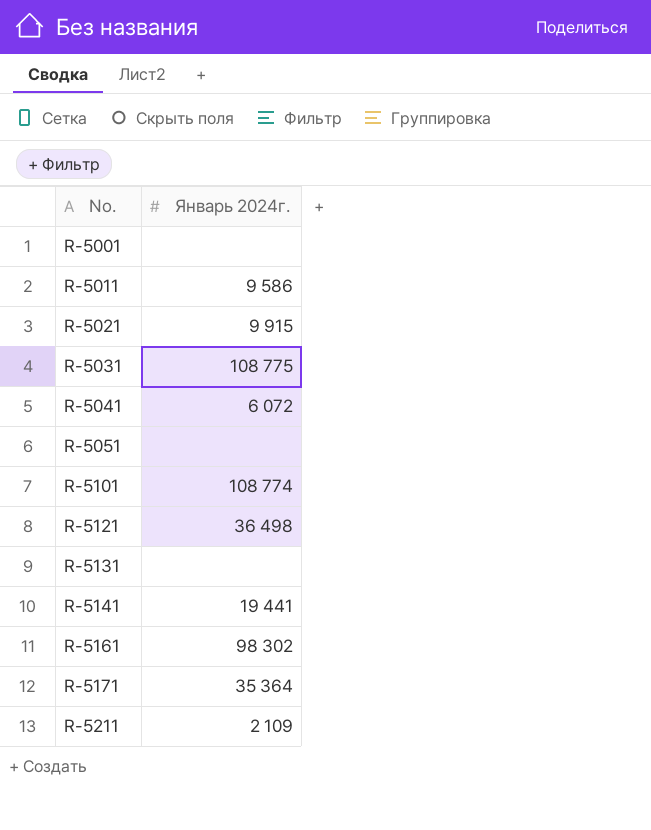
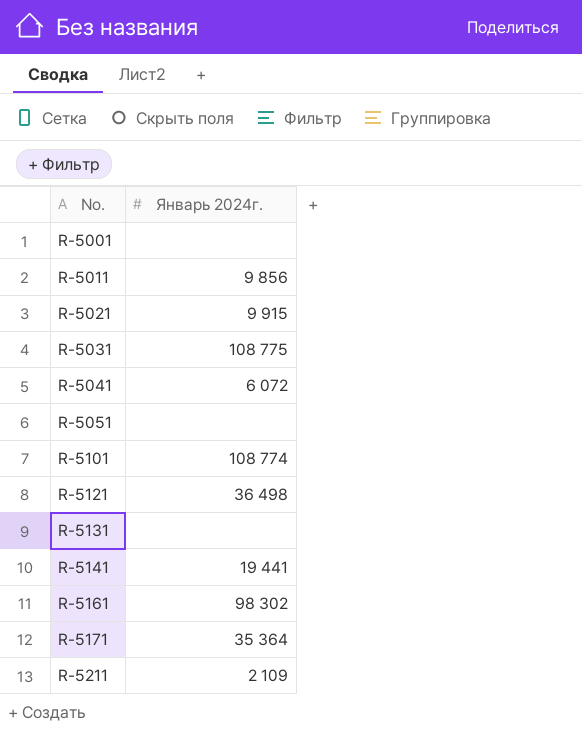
R-5011 | Январь 2024г.: 9 586 -> 9 856

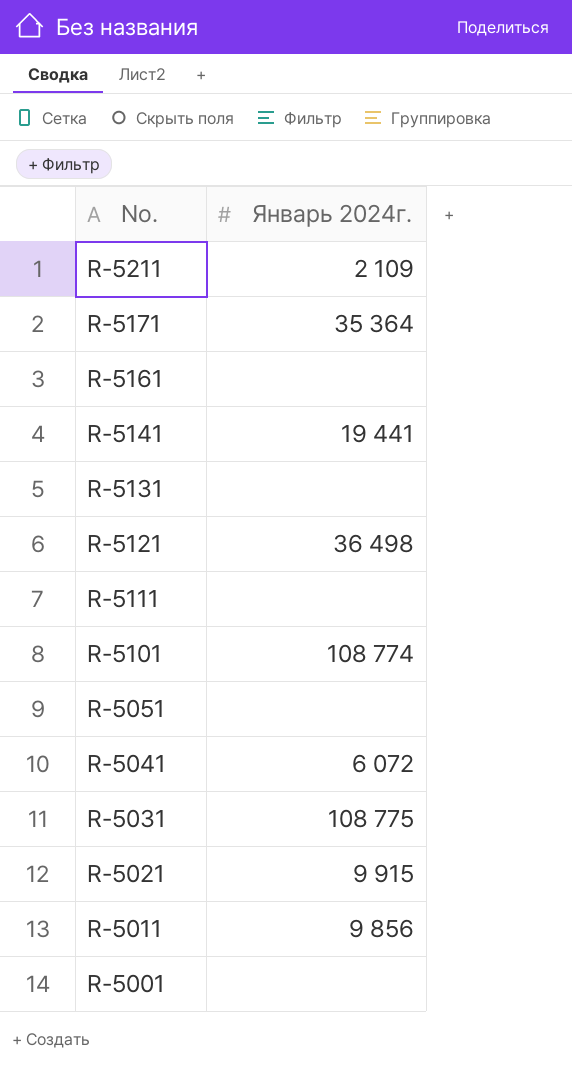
row order: No. ascending -> No. descending
R-5161 | Январь 2024г.: 98 302 -> none
row R-5111: none -> none

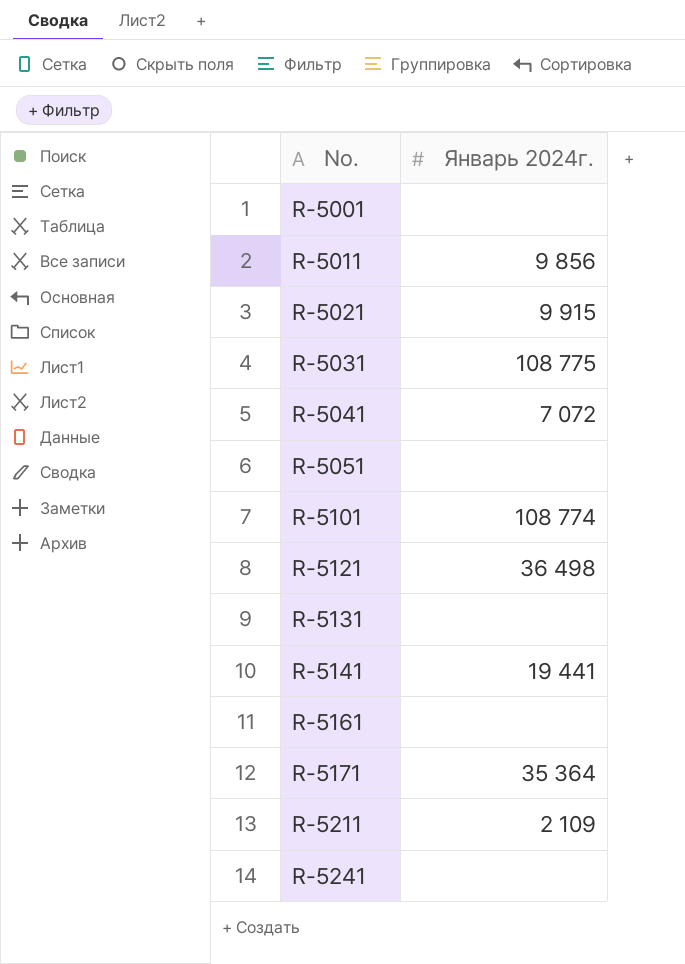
row order: No. descending -> No. ascending
row R-5111: none -> none
R-5041 | Январь 2024г.: 6 072 -> 7 072
row R-5241: none -> none

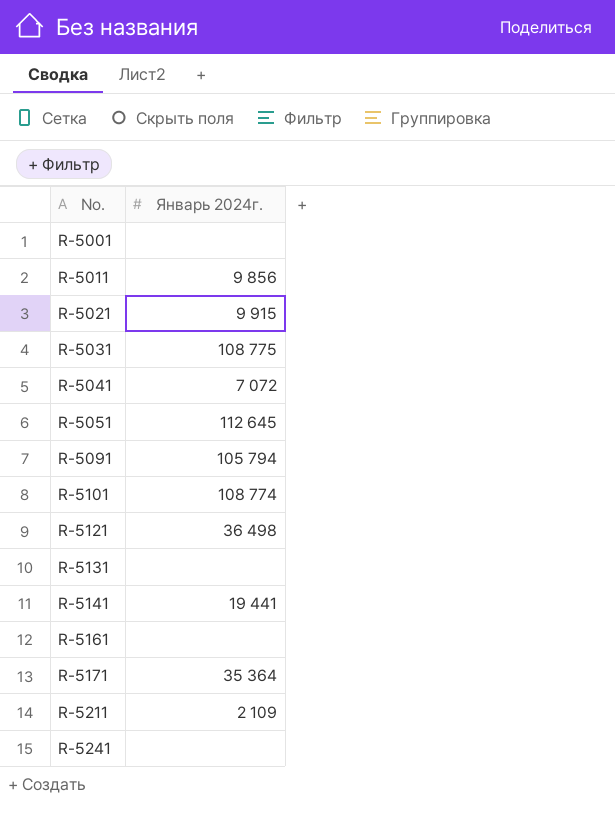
R-5051 | Январь 2024г.: none -> 112 645
row R-5091: none -> 105 794

